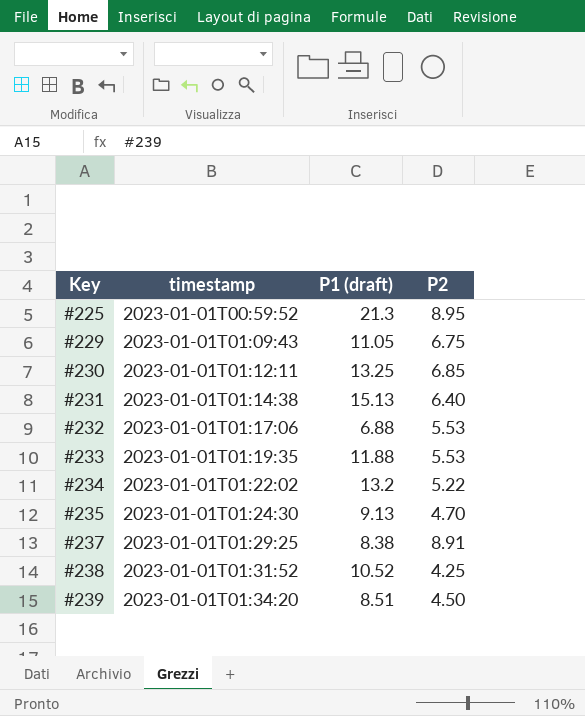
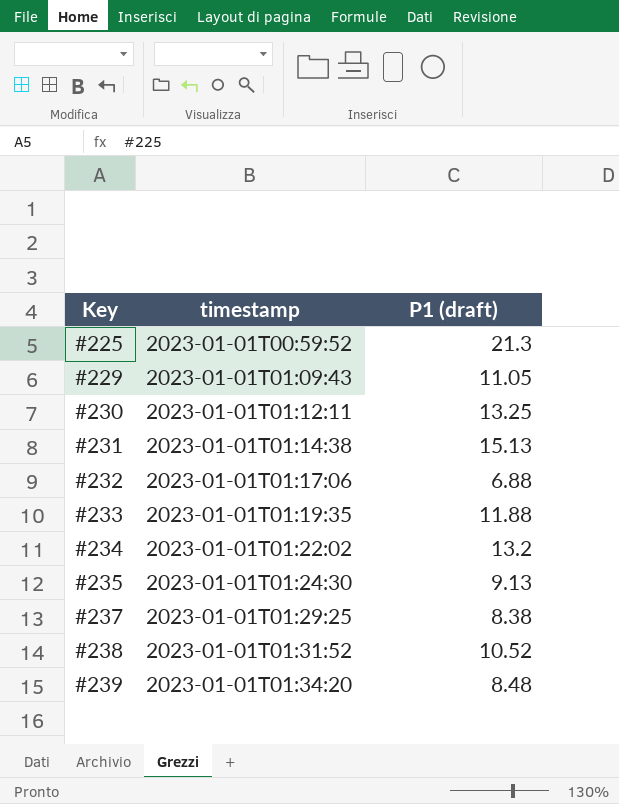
column P2 | position: 4 -> none
#239 | P1 (draft): 8.51 -> 8.48

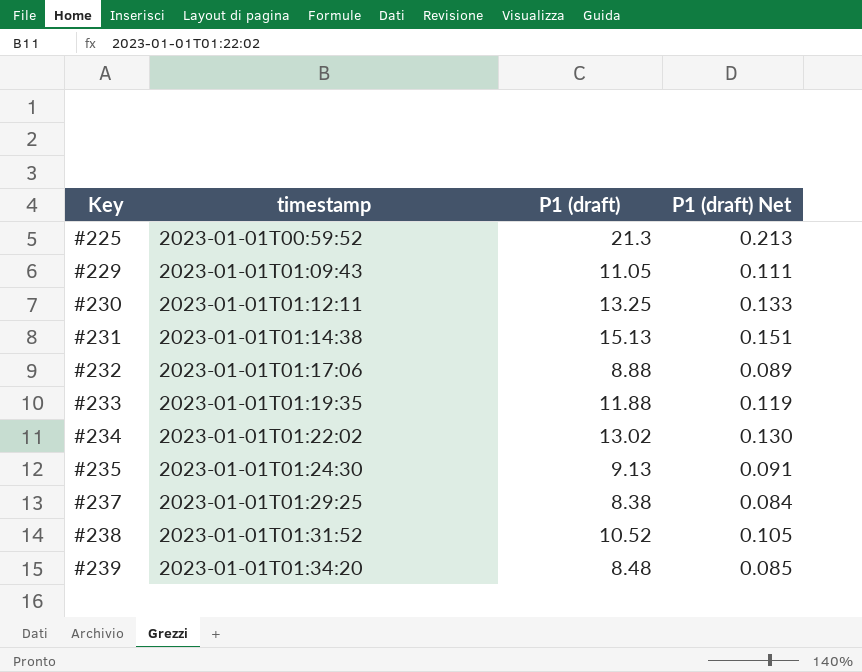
column P1 (draft) Net | formula: none -> [P1 (draft)] * 0.01
#232 | P1 (draft): 6.88 -> 8.88
#234 | P1 (draft): 13.2 -> 13.02

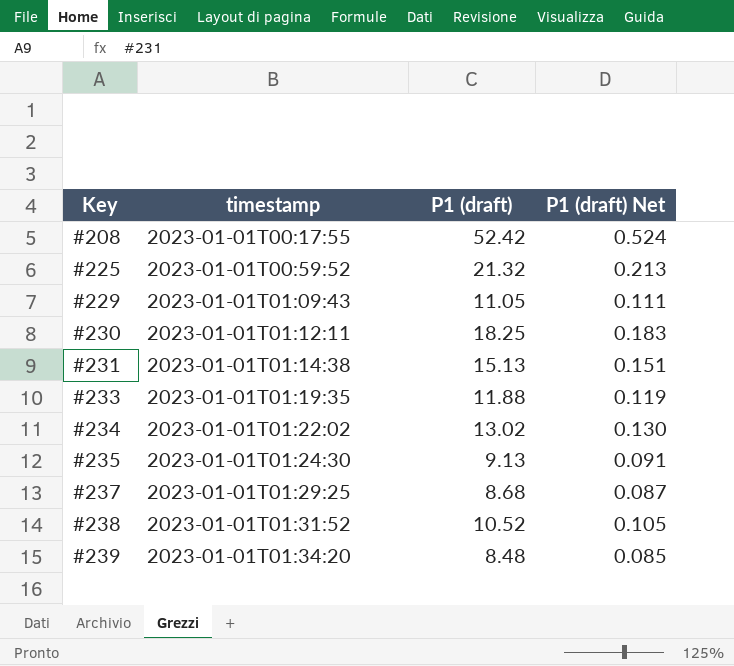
row #232: 2023-01-01T01:17:06 | 8.88 | 0.089 -> none
row #208: none -> 2023-01-01T00:17:55 | 52.42 | 0.524
#225 | P1 (draft): 21.3 -> 21.32
#230 | P1 (draft): 13.25 -> 18.25
#230 | P1 (draft) Net: 0.133 -> 0.183
#237 | P1 (draft): 8.38 -> 8.68
#237 | P1 (draft) Net: 0.084 -> 0.087

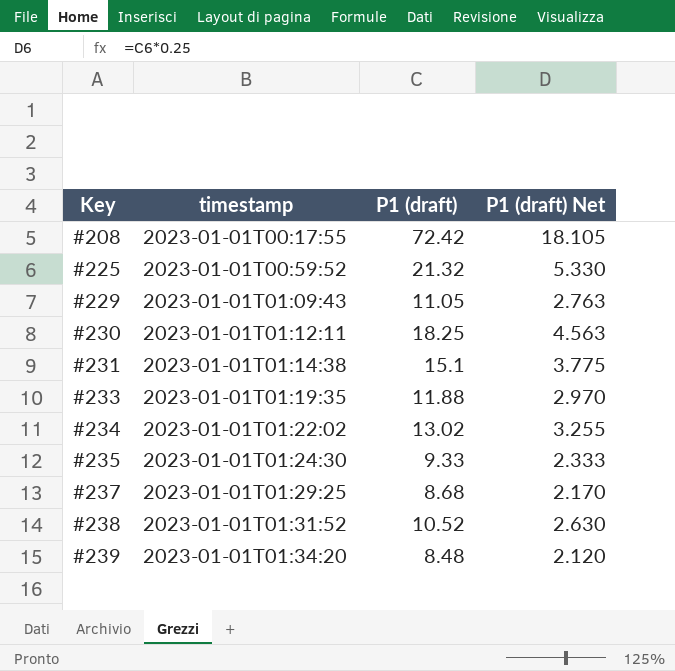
column P1 (draft) Net | formula: [P1 (draft)] * 0.01 -> [P1 (draft)] * 0.25
#208 | P1 (draft): 52.42 -> 72.42
#231 | P1 (draft): 15.13 -> 15.1
#235 | P1 (draft): 9.13 -> 9.33

